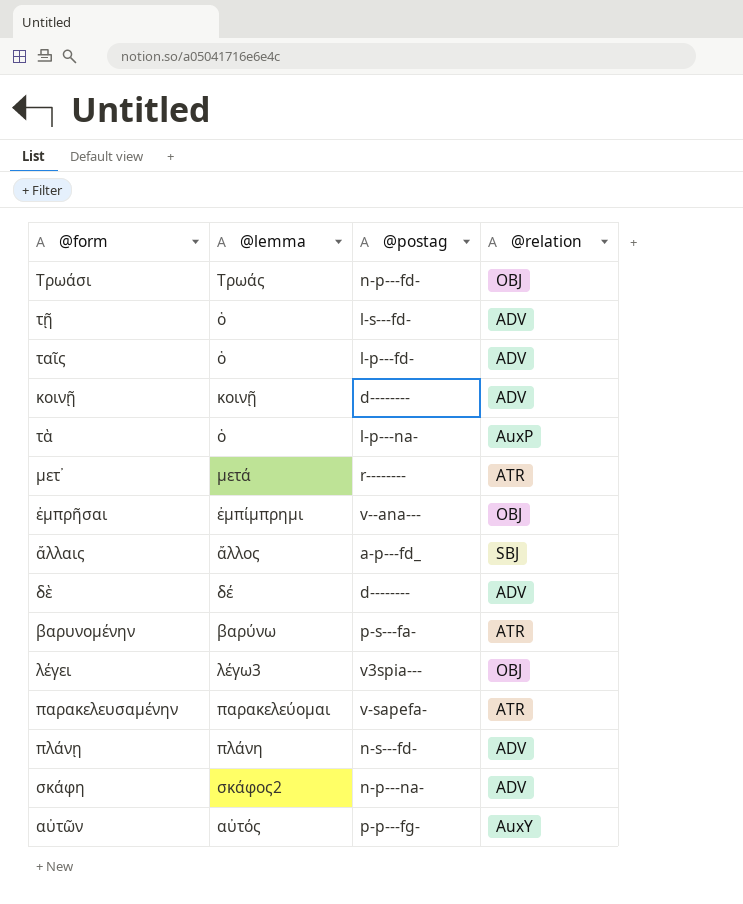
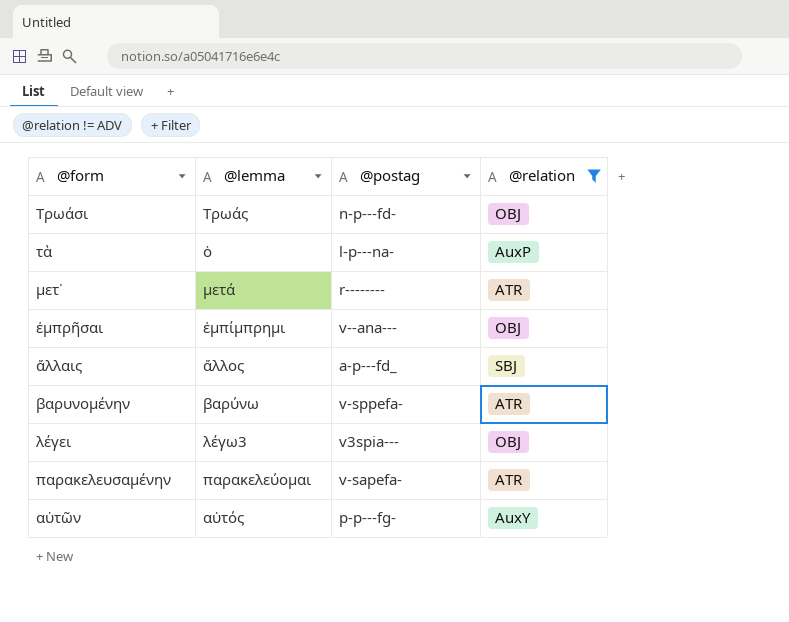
filter: none -> @relation != ADV
βαρυνομένην | @postag: p-s---fa- -> v-sppefa-

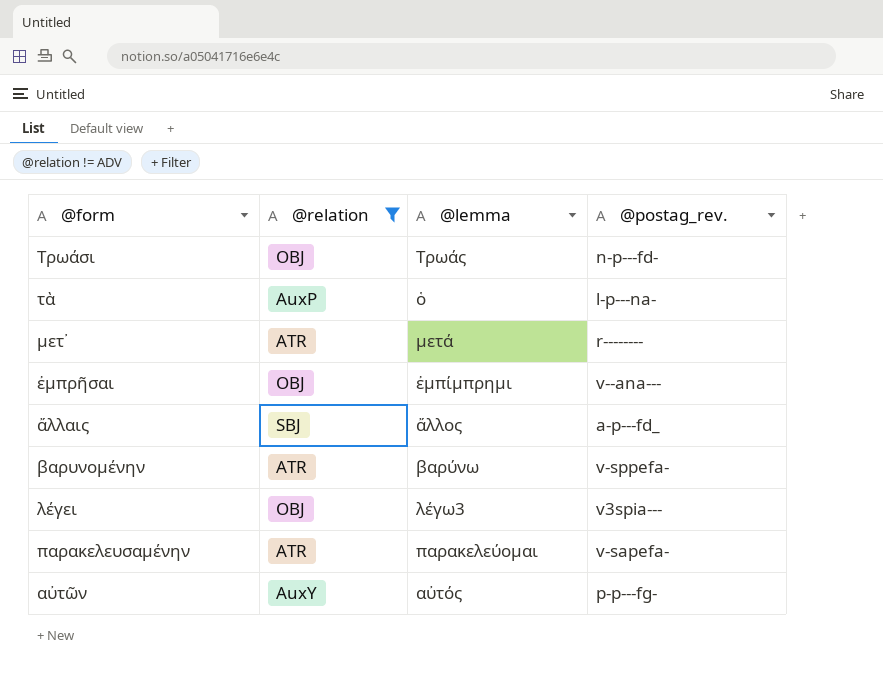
column @relation | position: 4 -> 2
column name: @postag -> @postag_rev.

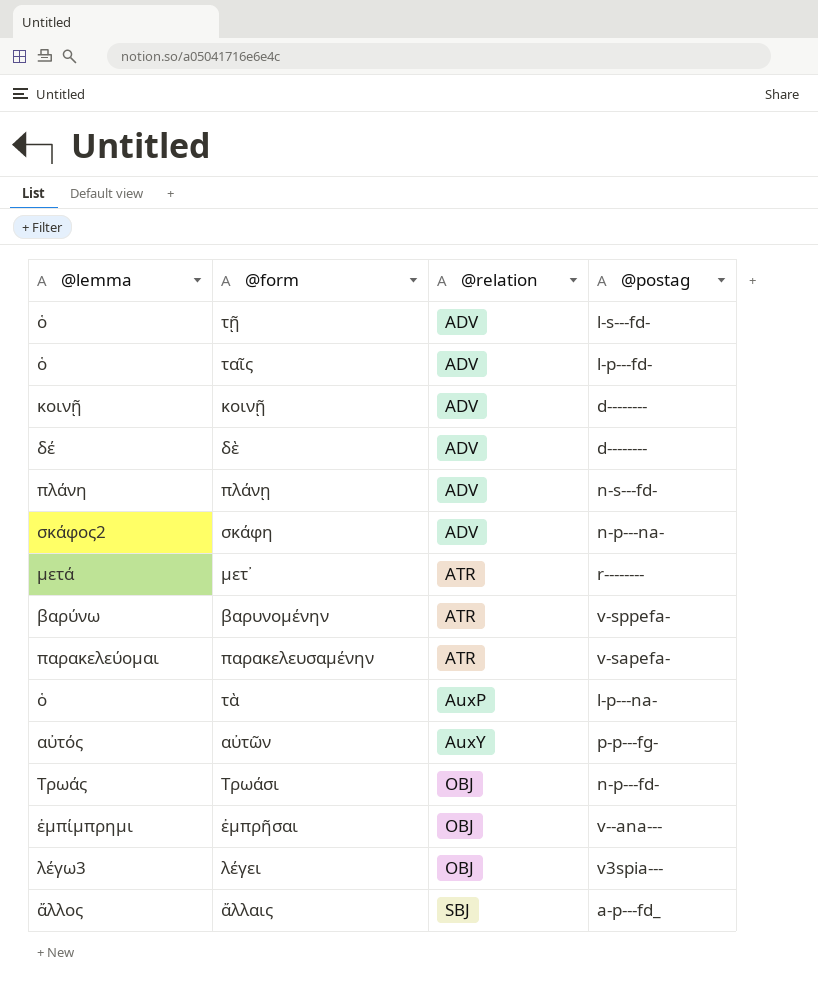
filter: @relation != ADV -> none
row order: none -> @relation ascending
column @lemma | position: 3 -> 1
column name: @postag_rev. -> @postag

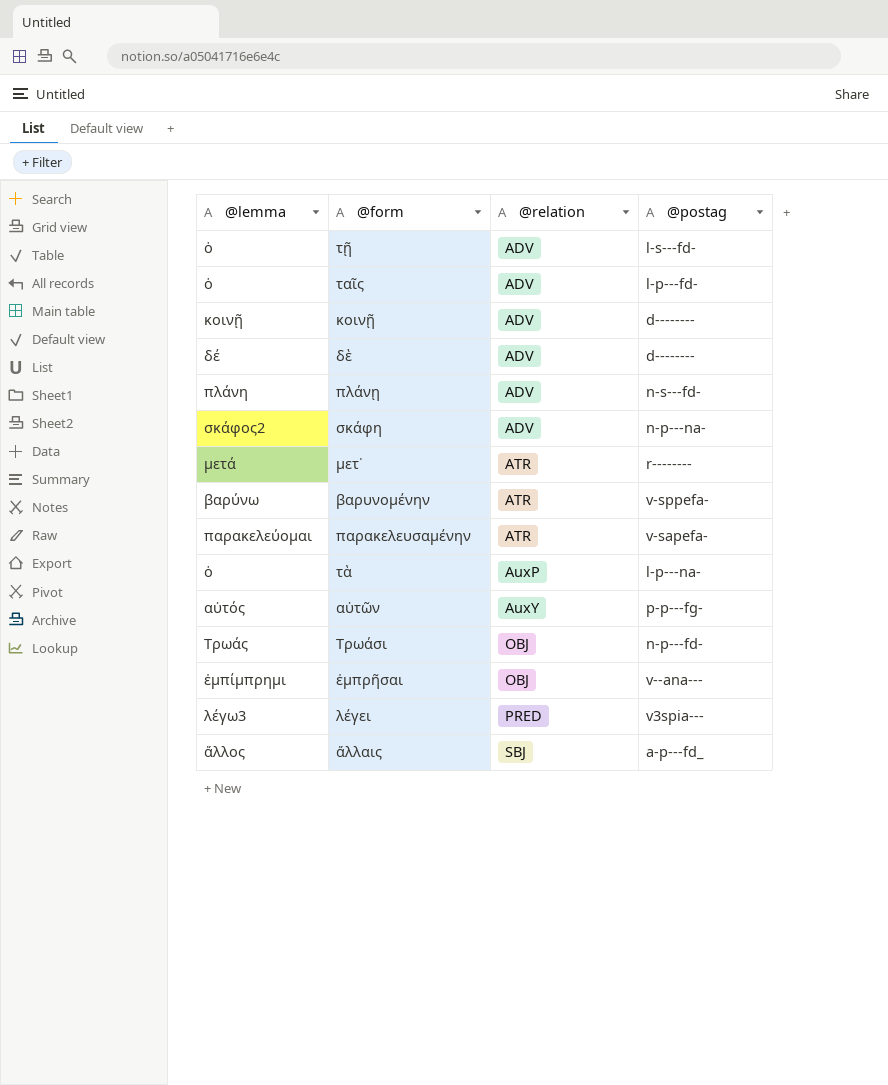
λέγει | @relation: OBJ -> PRED

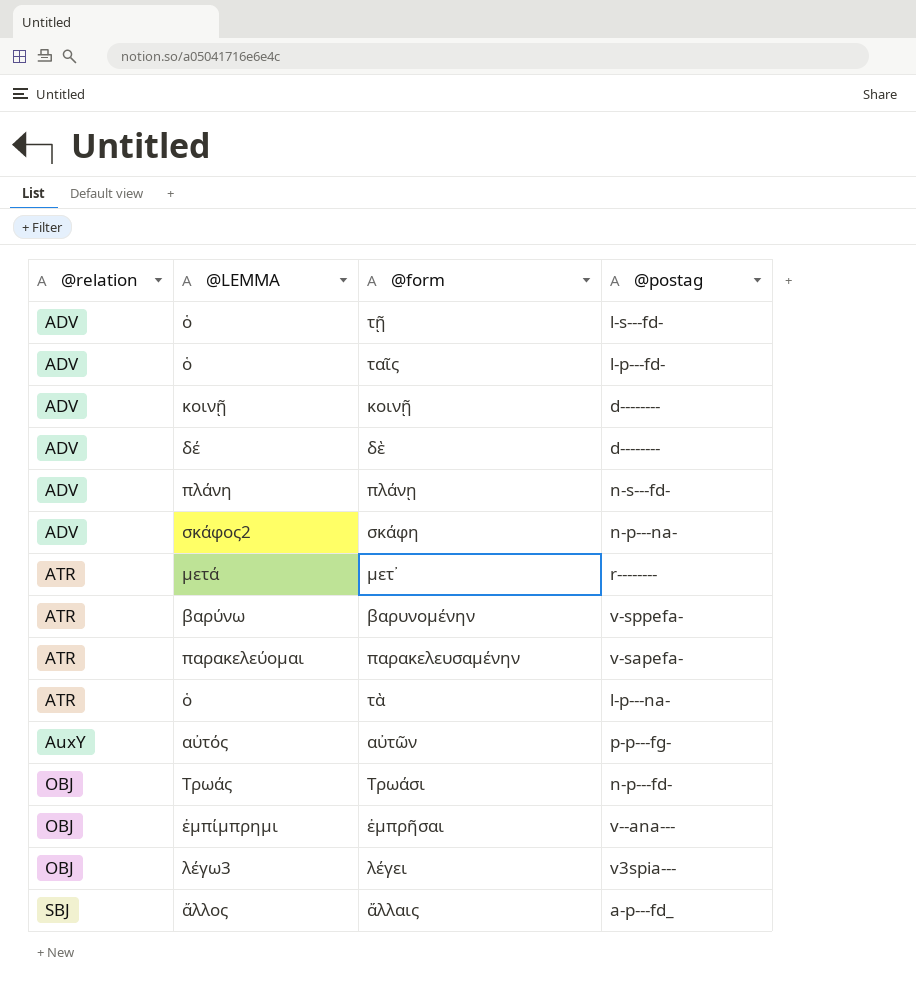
column @relation | position: 3 -> 1
column name: @lemma -> @LEMMA
τὰ | @relation: AuxP -> ATR
λέγει | @relation: PRED -> OBJ

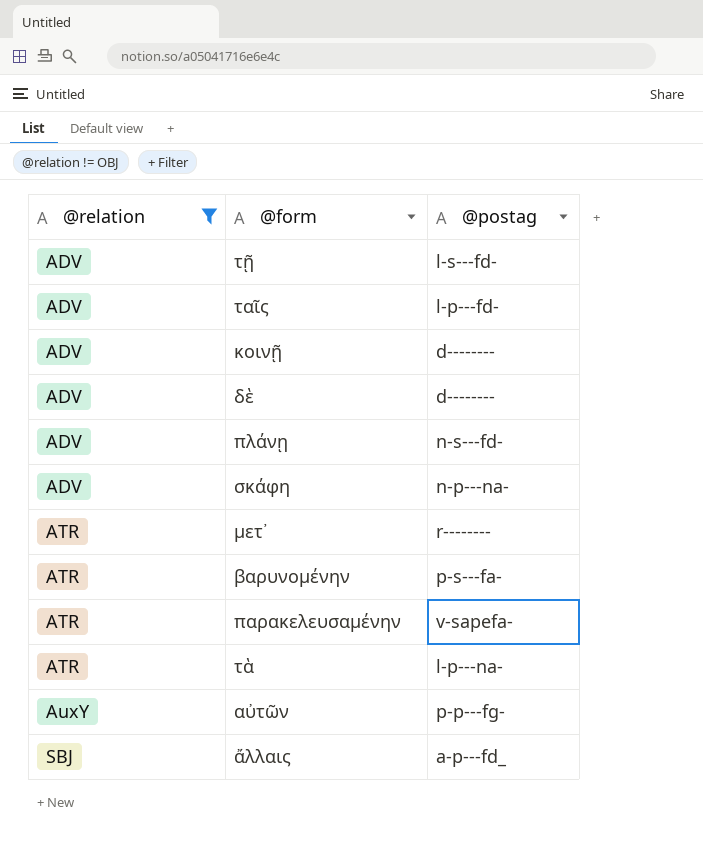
filter: none -> @relation != OBJ
column @LEMMA | position: 2 -> none
βαρυνομένην | @postag: v-sppefa- -> p-s---fa-

